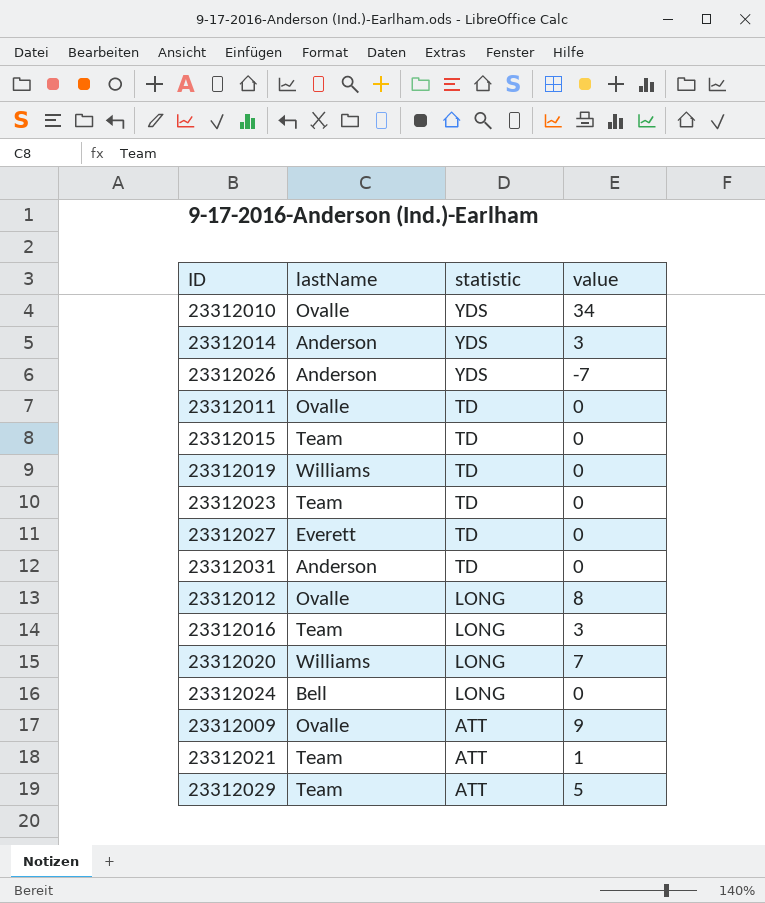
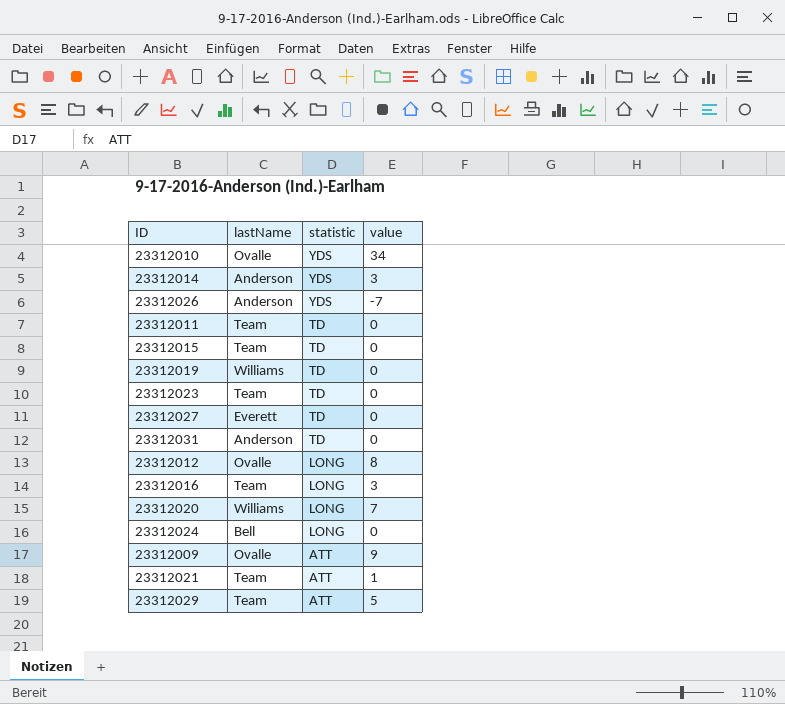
23312011 | lastName: Ovalle -> Team

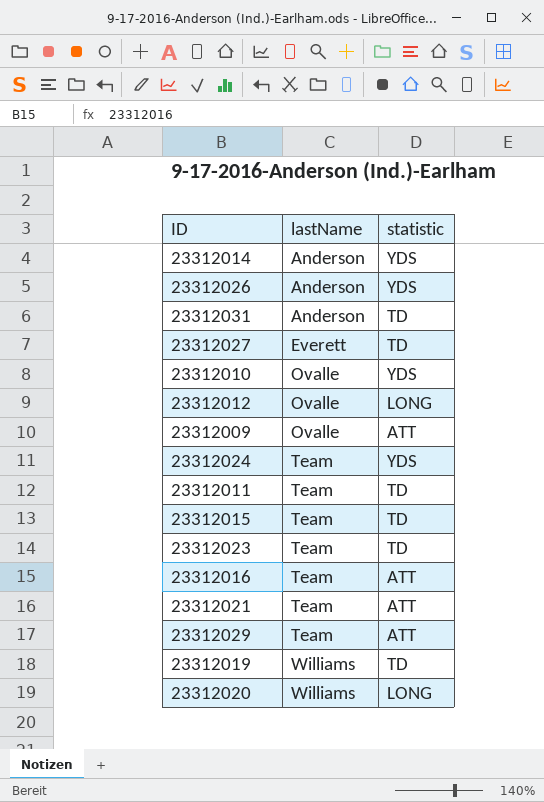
row order: statistic descending -> lastName ascending
column value | position: 4 -> none
23312024 | lastName: Bell -> Team
23312024 | statistic: LONG -> YDS
23312016 | statistic: LONG -> ATT

